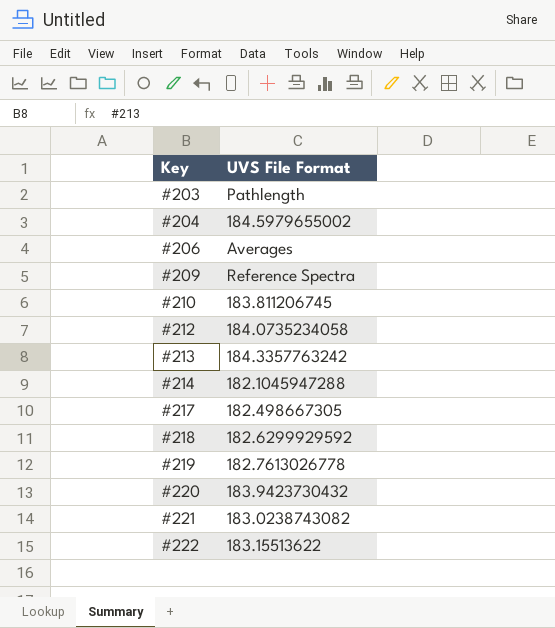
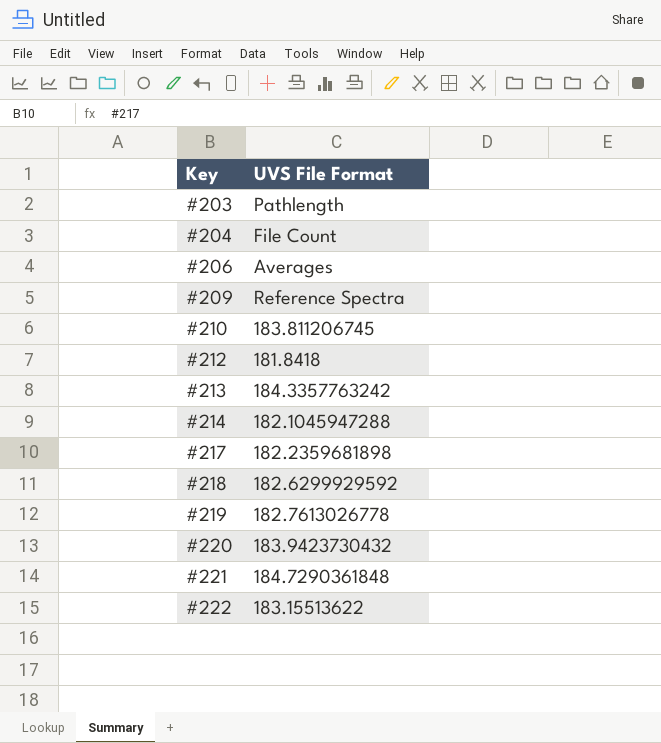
#204 | UVS File Format: 184.5979655002 -> File Count
#212 | UVS File Format: 184.0735234058 -> 181.8418
#217 | UVS File Format: 182.498667305 -> 182.2359681898
#221 | UVS File Format: 183.0238743082 -> 184.7290361848

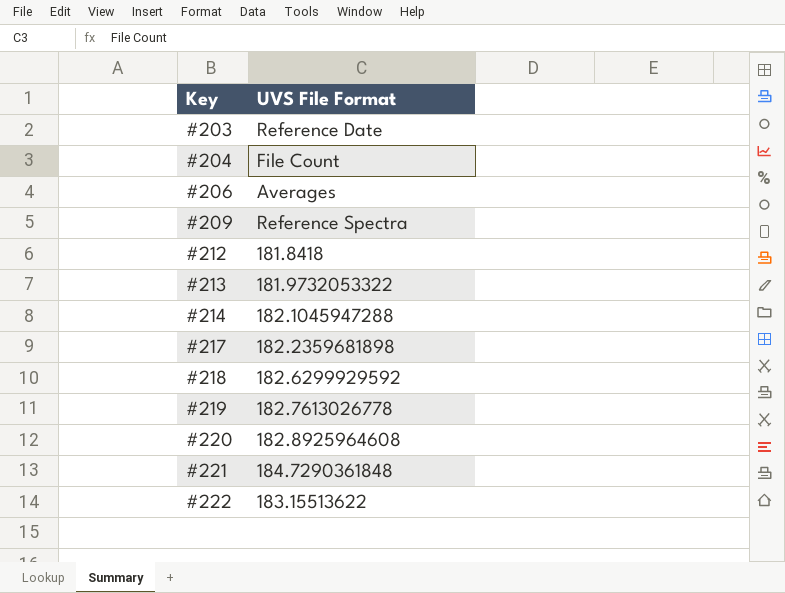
row #210: 183.811206745 -> none
#203 | UVS File Format: Pathlength -> Reference Date
#213 | UVS File Format: 184.3357763242 -> 181.9732053322
#220 | UVS File Format: 183.9423730432 -> 182.8925964608

